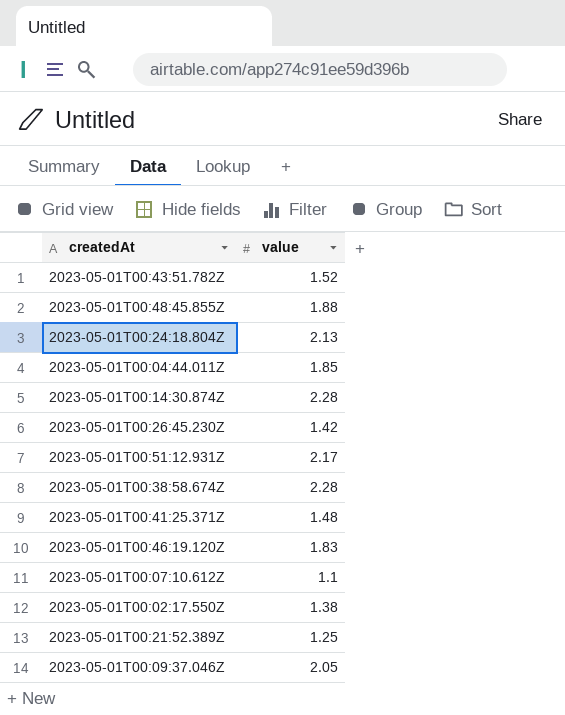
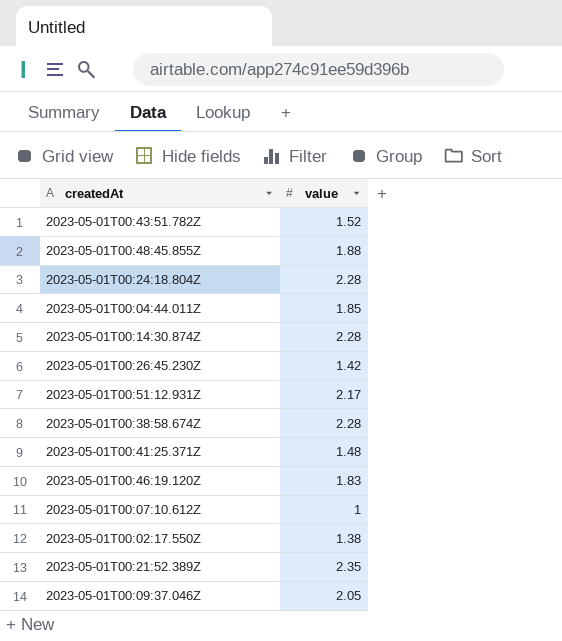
2023-05-01T00:24:18.804Z | value: 2.13 -> 2.28
2023-05-01T00:07:10.612Z | value: 1.1 -> 1
2023-05-01T00:21:52.389Z | value: 1.25 -> 2.35

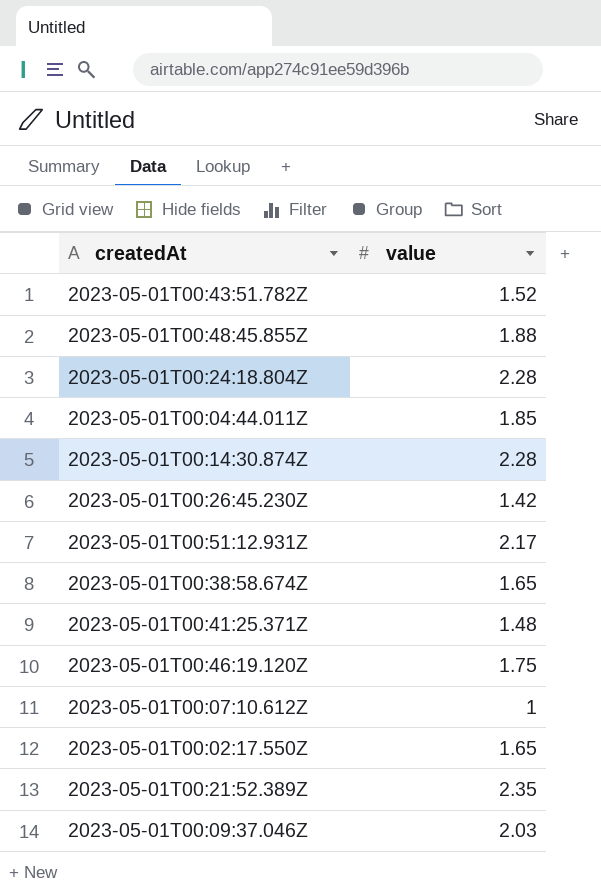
2023-05-01T00:38:58.674Z | value: 2.28 -> 1.65
2023-05-01T00:46:19.120Z | value: 1.83 -> 1.75
2023-05-01T00:02:17.550Z | value: 1.38 -> 1.65
2023-05-01T00:09:37.046Z | value: 2.05 -> 2.03

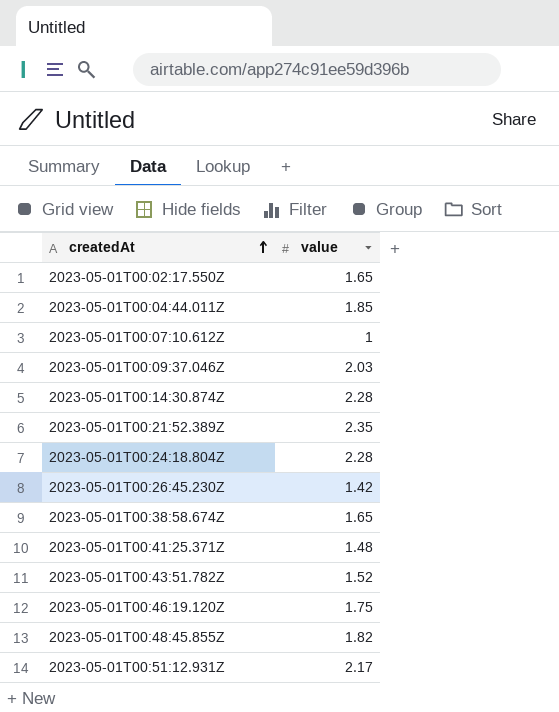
row order: none -> createdAt ascending
2023-05-01T00:48:45.855Z | value: 1.88 -> 1.82

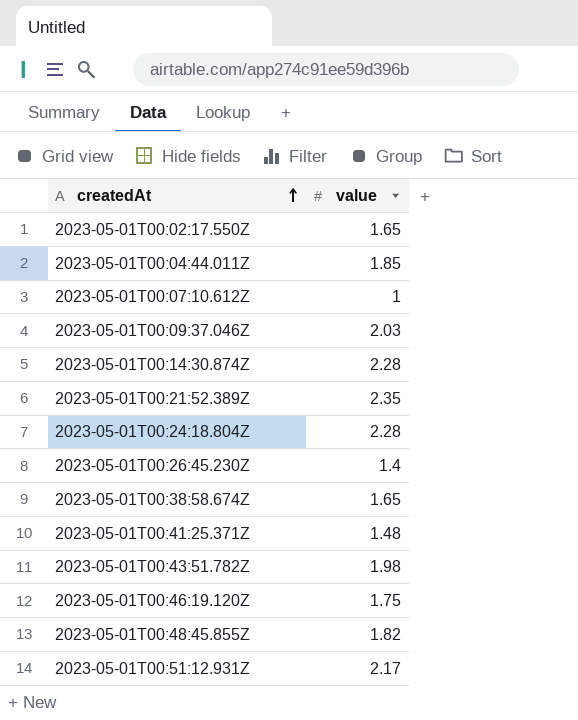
2023-05-01T00:26:45.230Z | value: 1.42 -> 1.4
2023-05-01T00:43:51.782Z | value: 1.52 -> 1.98

